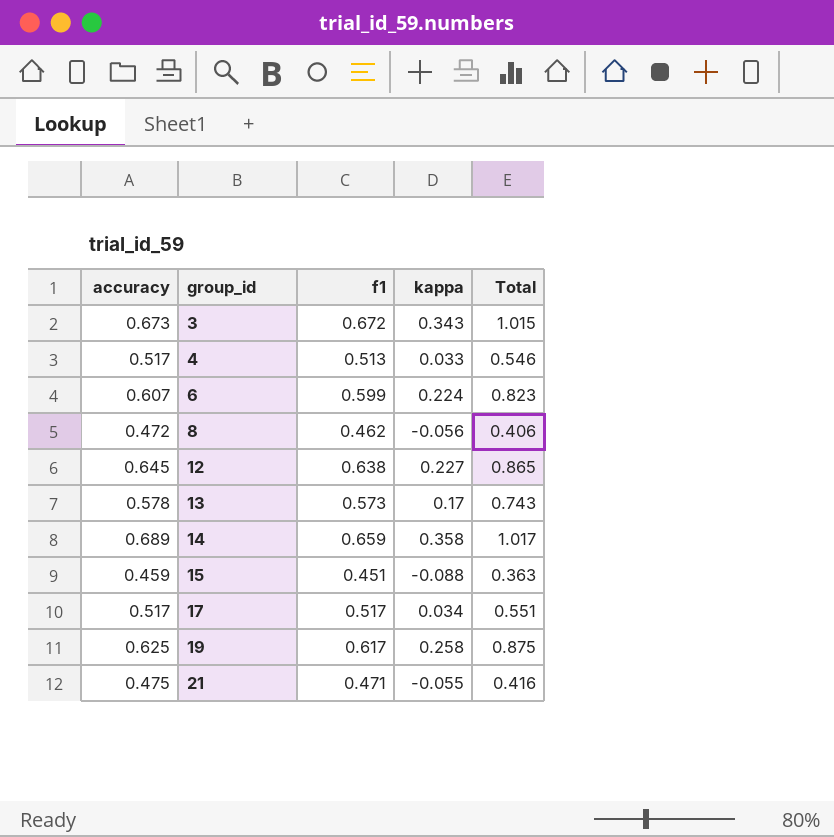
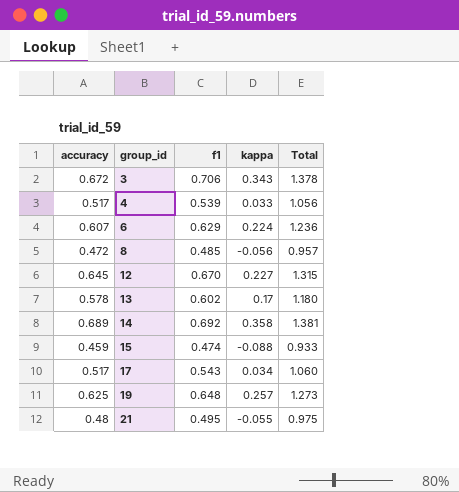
column Total | formula: [f1] + [kappa] -> [accuracy] + [f1]
3 | accuracy: 0.673 -> 0.672
3 | f1: 0.672 -> 0.706
4 | f1: 0.513 -> 0.539
6 | f1: 0.599 -> 0.629
8 | f1: 0.462 -> 0.485
12 | f1: 0.638 -> 0.670
13 | f1: 0.573 -> 0.602
14 | f1: 0.659 -> 0.692
15 | f1: 0.451 -> 0.474
17 | f1: 0.517 -> 0.543
19 | f1: 0.617 -> 0.648
19 | kappa: 0.258 -> 0.257
21 | accuracy: 0.475 -> 0.48
21 | f1: 0.471 -> 0.495

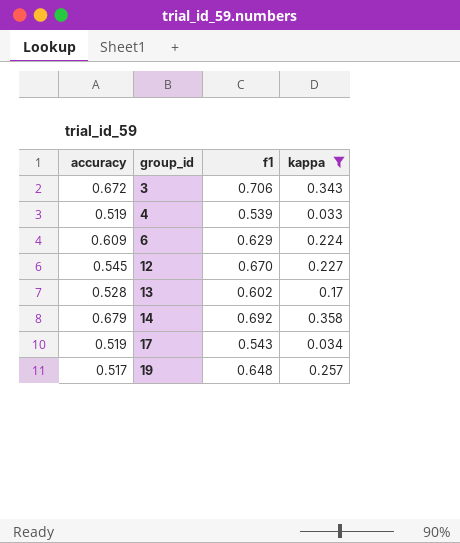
filter: none -> kappa >= 0.033
column Total | formula: [accuracy] + [f1] -> none
4 | accuracy: 0.517 -> 0.519
6 | accuracy: 0.607 -> 0.609
12 | accuracy: 0.645 -> 0.545
13 | accuracy: 0.578 -> 0.528
14 | accuracy: 0.689 -> 0.679
17 | accuracy: 0.517 -> 0.519
19 | accuracy: 0.625 -> 0.517

